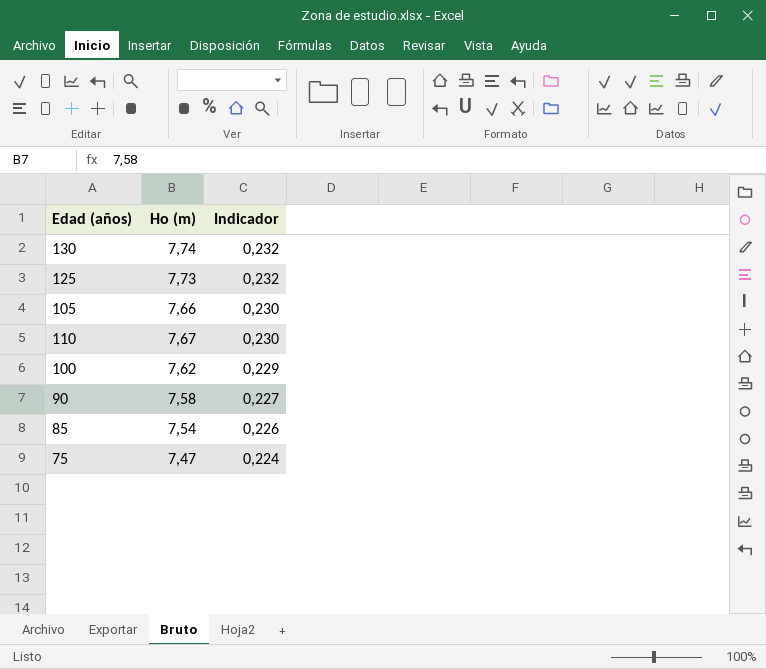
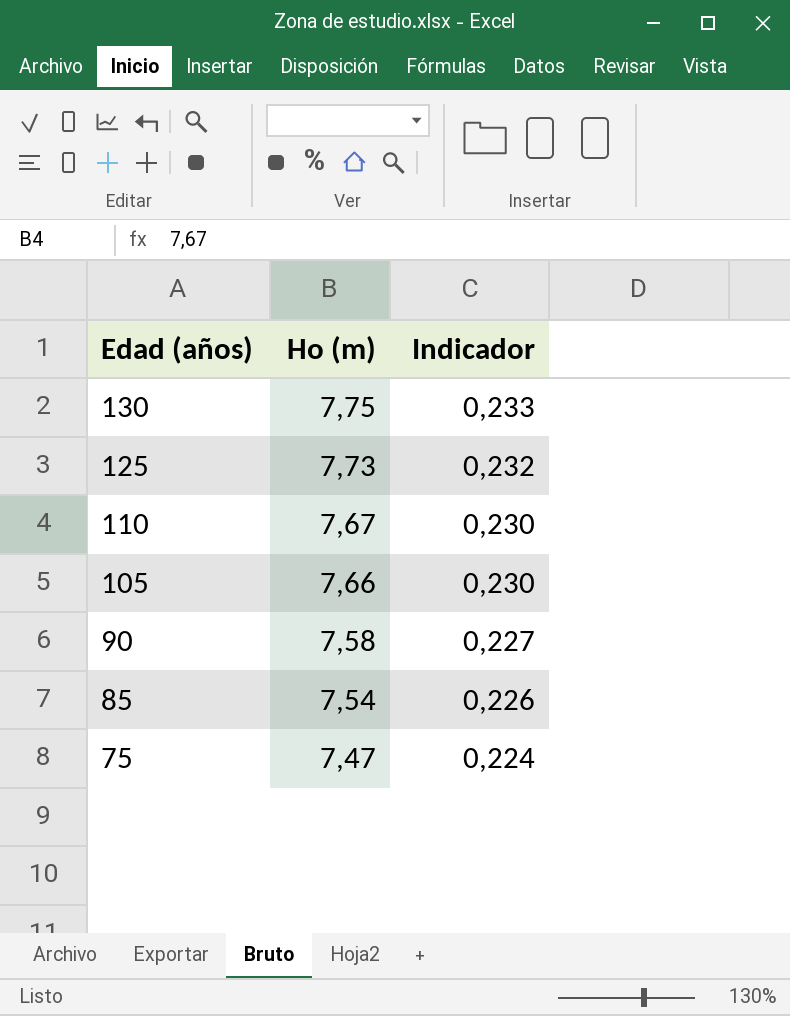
row order: Indicador descending -> Edad (años) descending
row 100: 7,62 | 0,229 -> none
130 | Ho (m): 7,74 -> 7,75
130 | Indicador: 0,232 -> 0,233

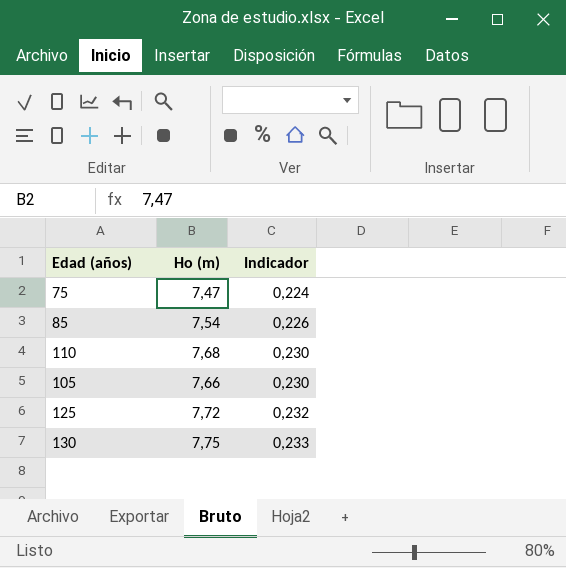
row order: Edad (años) descending -> Indicador ascending
row 90: 7,58 | 0,227 -> none
110 | Ho (m): 7,67 -> 7,68
125 | Ho (m): 7,73 -> 7,72

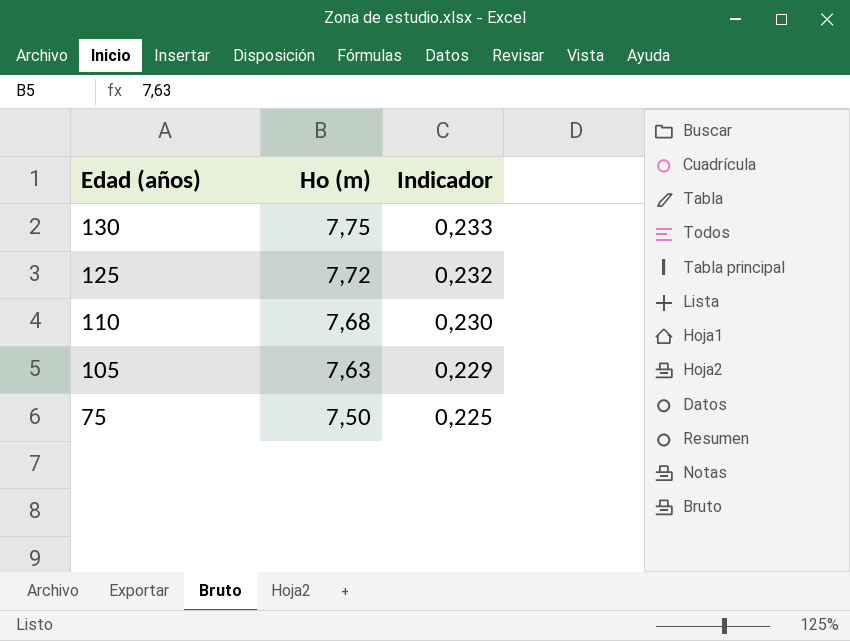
row order: Indicador ascending -> Edad (años) descending
row 85: 7,54 | 0,226 -> none
105 | Ho (m): 7,66 -> 7,63
105 | Indicador: 0,230 -> 0,229
75 | Ho (m): 7,47 -> 7,50
75 | Indicador: 0,224 -> 0,225

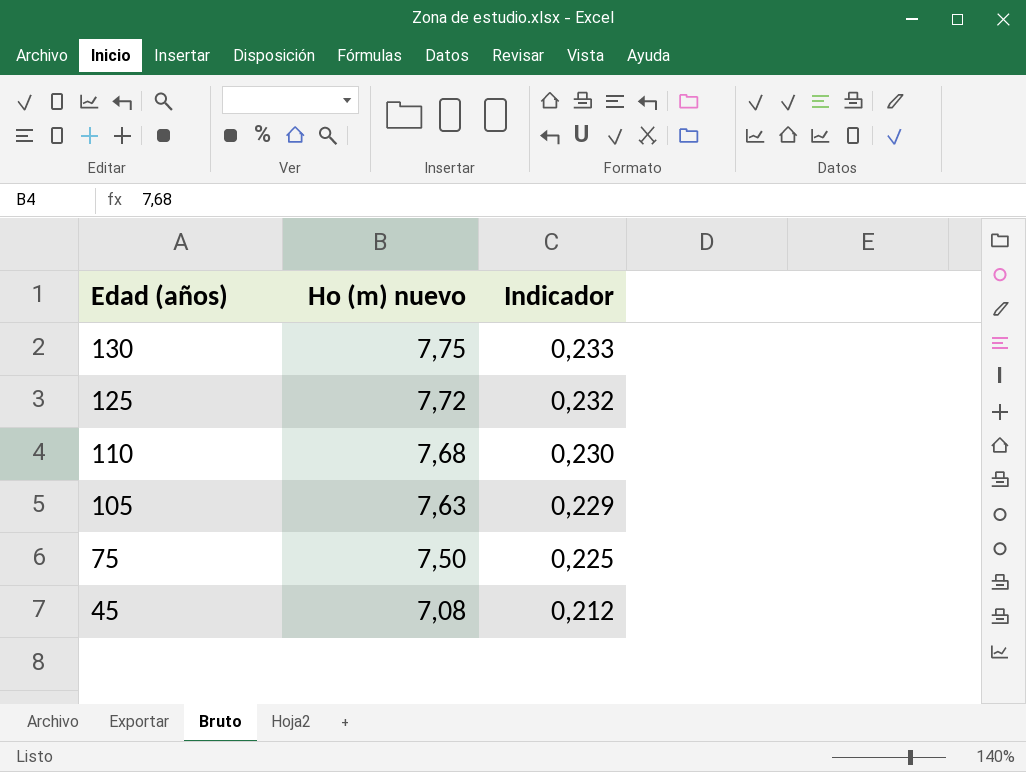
column name: Ho (m) -> Ho (m) nuevo
row 45: none -> 7,08 | 0,212

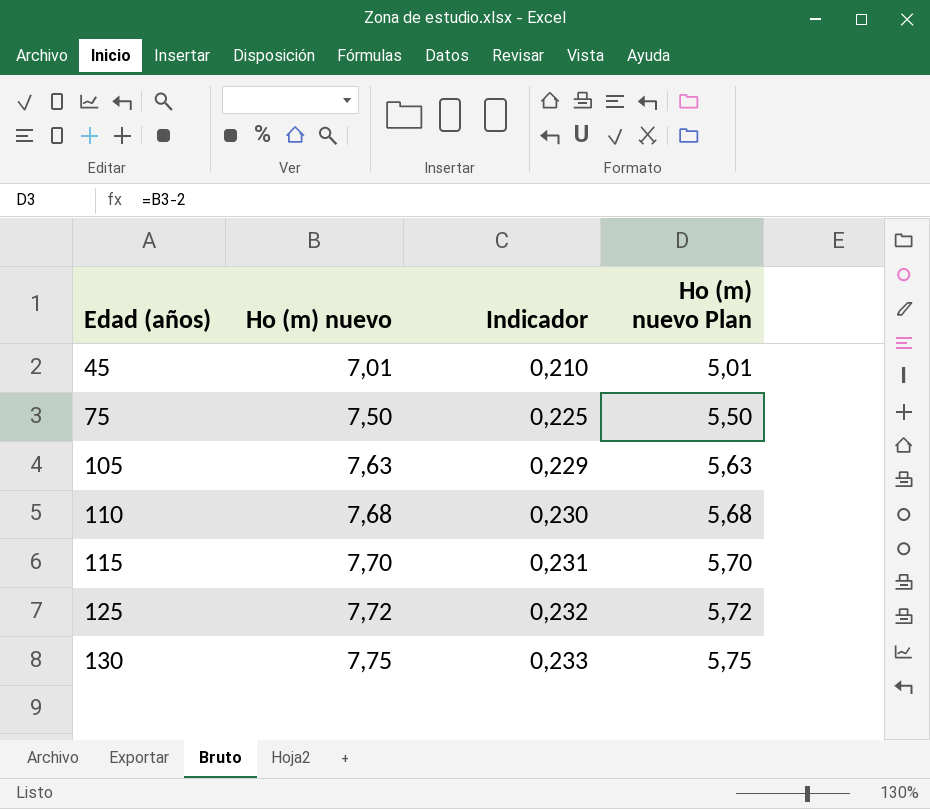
row order: Edad (años) descending -> Edad (años) ascending
column Ho (m) nuevo Plan | formula: none -> [Ho (m) nuevo] - 2
45 | Ho (m) nuevo: 7,08 -> 7,01
45 | Indicador: 0,212 -> 0,210
row 115: none -> 7,70 | 0,231 | 5,70

